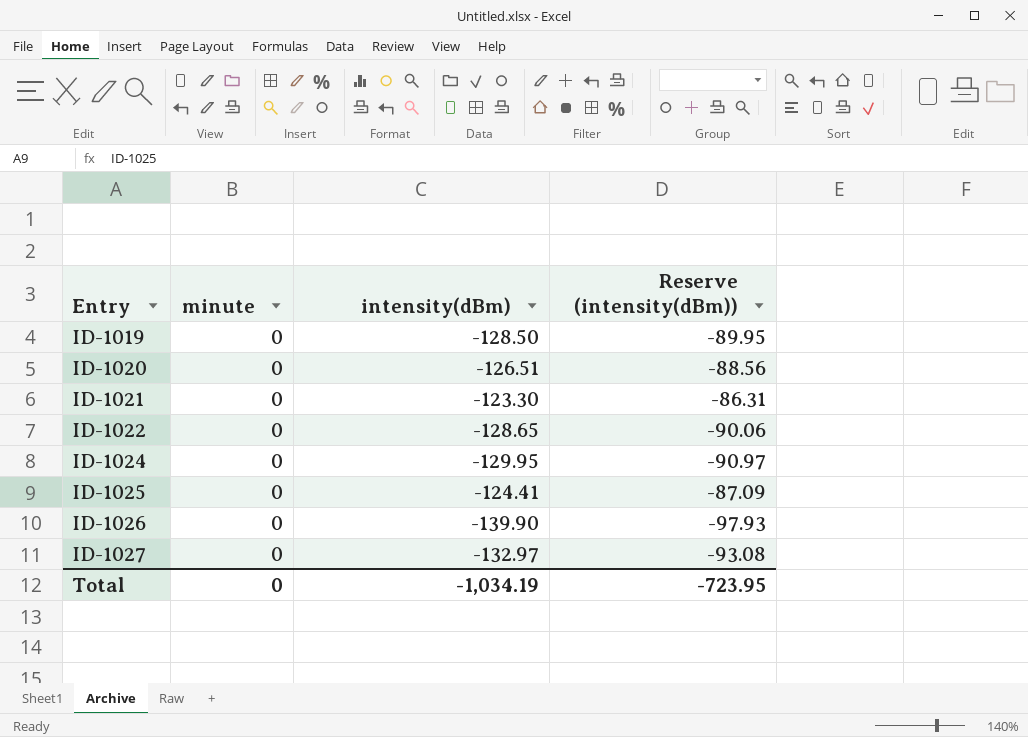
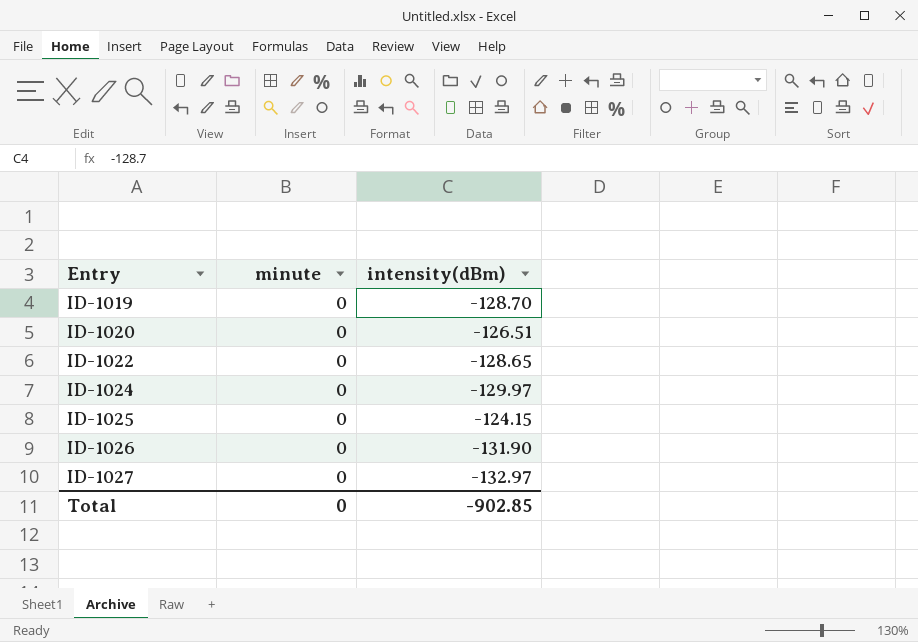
column Reserve (intensity(dBm)) | formula: [intensity(dBm)] * 0.7 -> none
row ID-1021: 0 | -123.30 | -86.31 -> none
ID-1019 | intensity(dBm): -128.50 -> -128.70
ID-1024 | intensity(dBm): -129.95 -> -129.97
ID-1025 | intensity(dBm): -124.41 -> -124.15
ID-1026 | intensity(dBm): -139.90 -> -131.90
Total | intensity(dBm): -1,034.19 -> -902.85

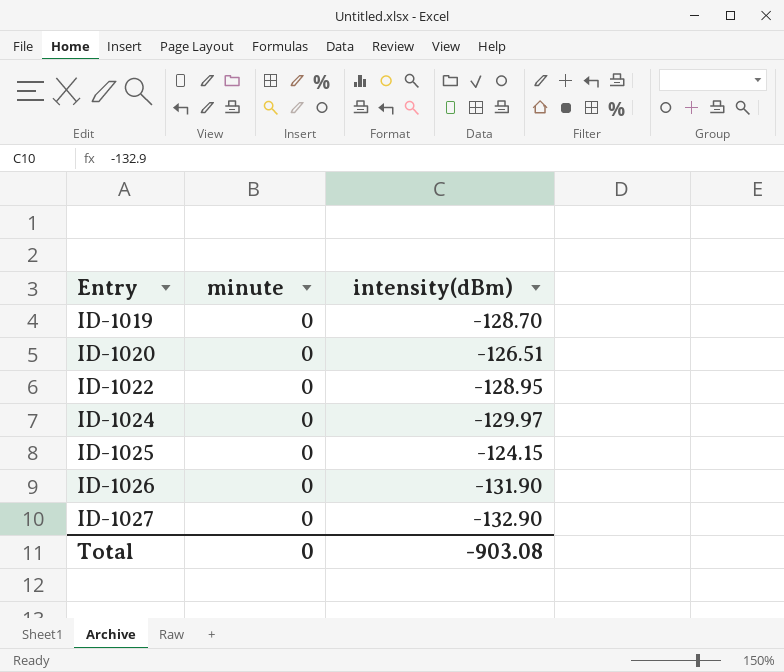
ID-1022 | intensity(dBm): -128.65 -> -128.95
ID-1027 | intensity(dBm): -132.97 -> -132.90
Total | intensity(dBm): -902.85 -> -903.08

